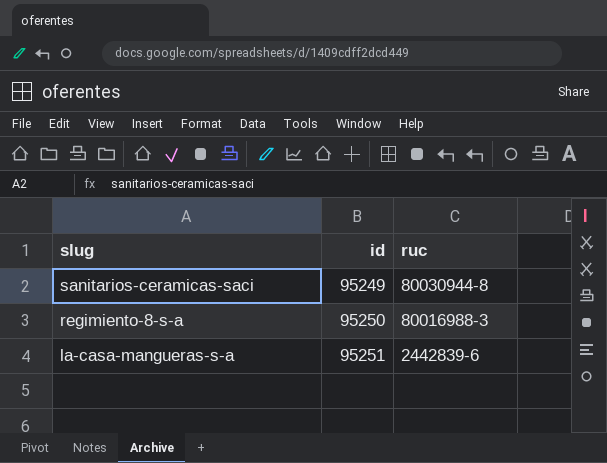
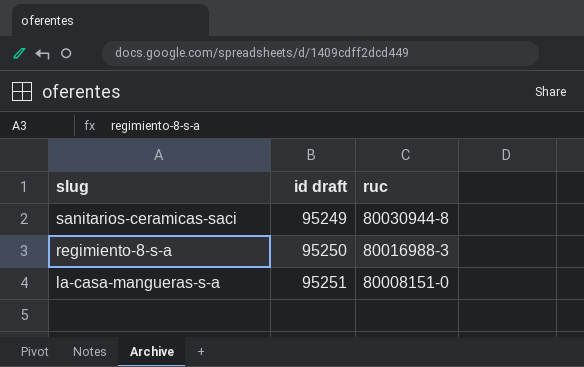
column name: id -> id draft
la-casa-mangueras-s-a | ruc: 2442839-6 -> 80008151-0

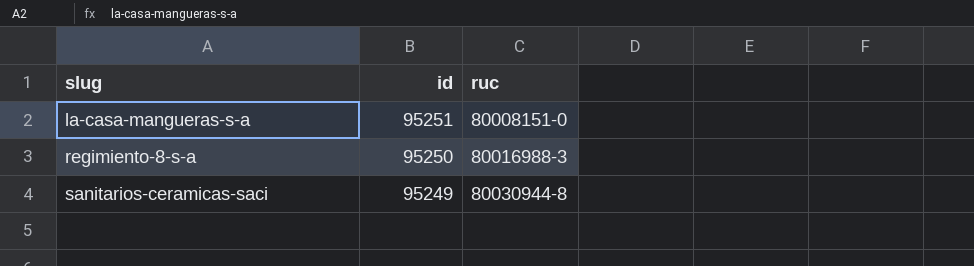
row order: slug descending -> slug ascending
column name: id draft -> id

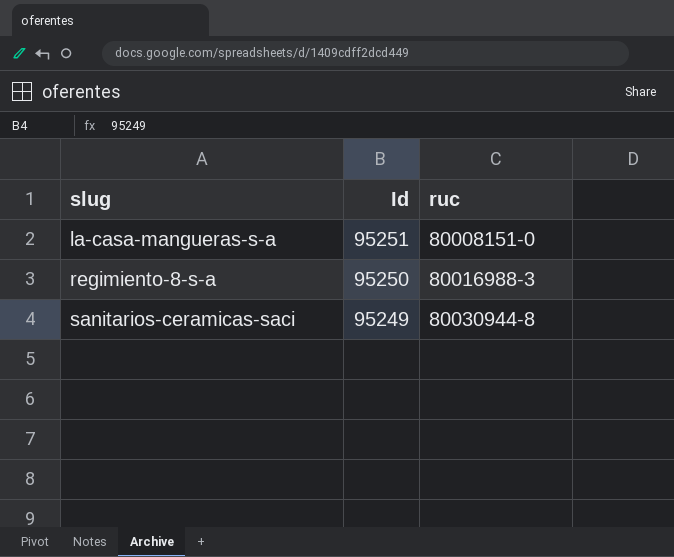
column name: id -> Id

